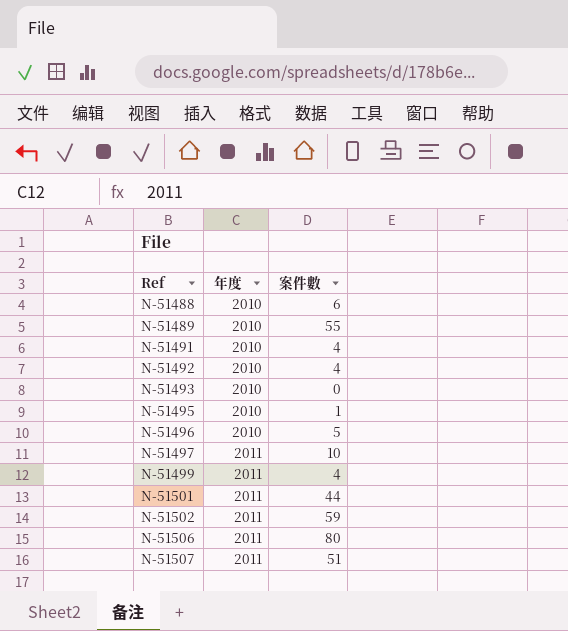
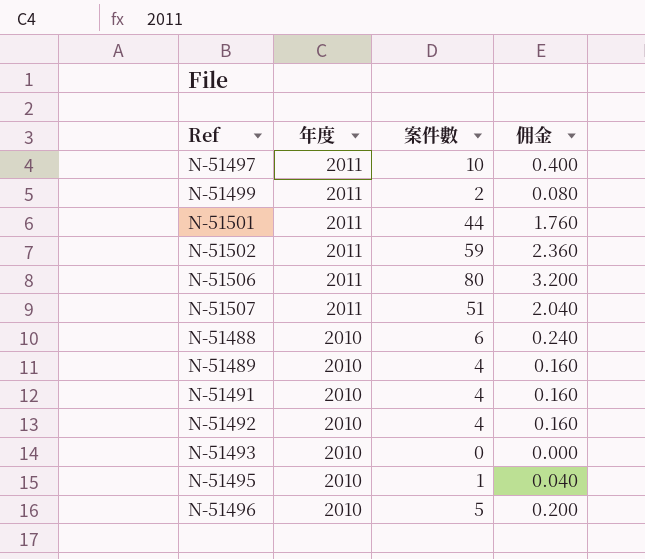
row order: Ref ascending -> 年度 descending
column 佣金 | formula: none -> [案件數] * 0.04
N-51499 | 案件數: 4 -> 2
N-51489 | 案件數: 55 -> 4

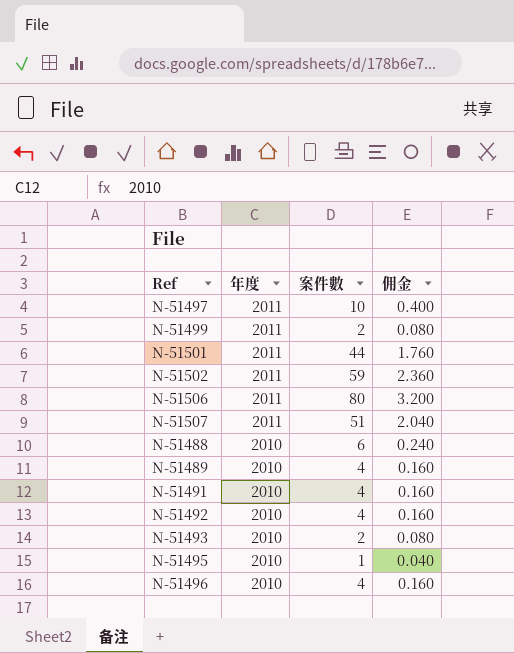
N-51493 | 案件數: 0 -> 2
N-51493 | 佣金: 0.000 -> 0.080
N-51496 | 案件數: 5 -> 4
N-51496 | 佣金: 0.200 -> 0.160

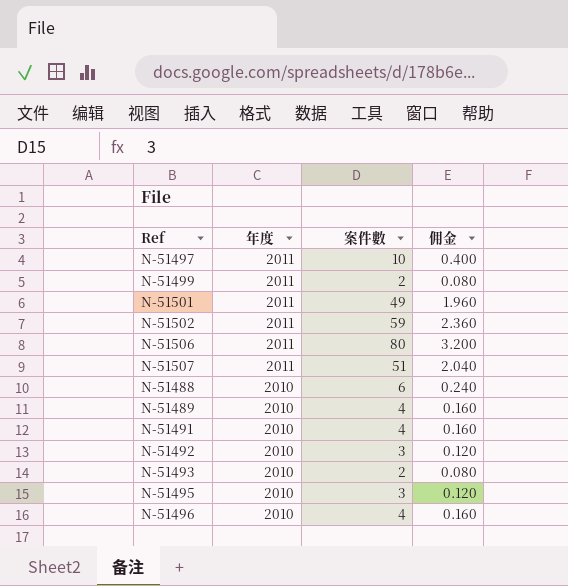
N-51501 | 案件數: 44 -> 49
N-51501 | 佣金: 1.760 -> 1.960
N-51492 | 案件數: 4 -> 3
N-51492 | 佣金: 0.160 -> 0.120
N-51495 | 案件數: 1 -> 3
N-51495 | 佣金: 0.040 -> 0.120

